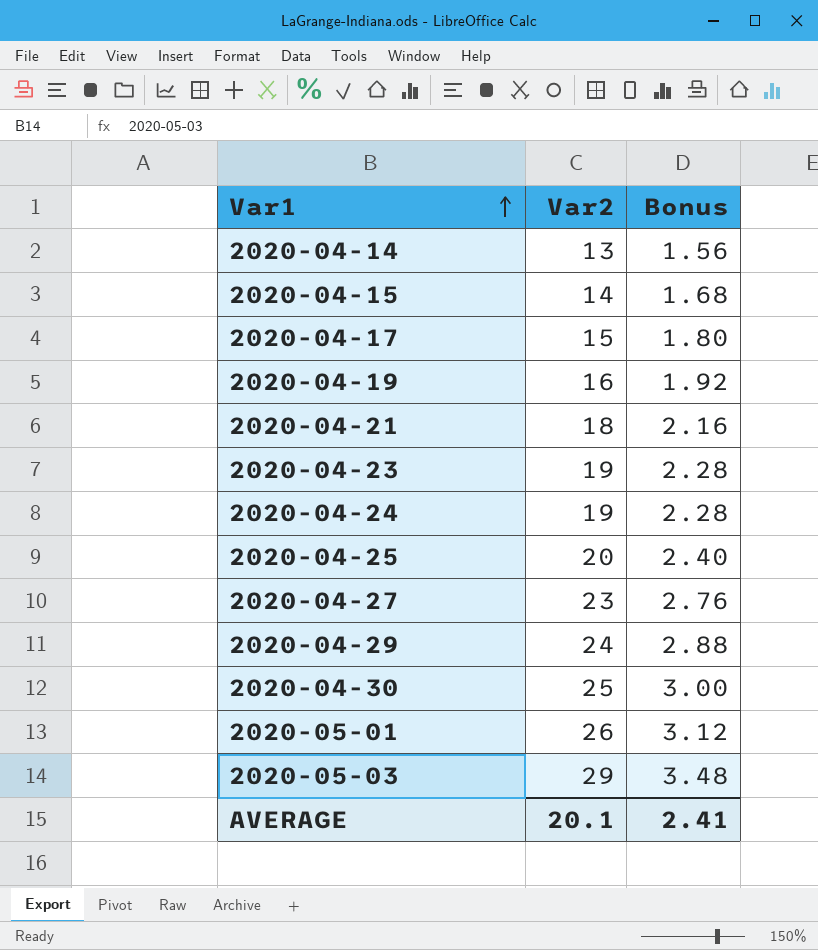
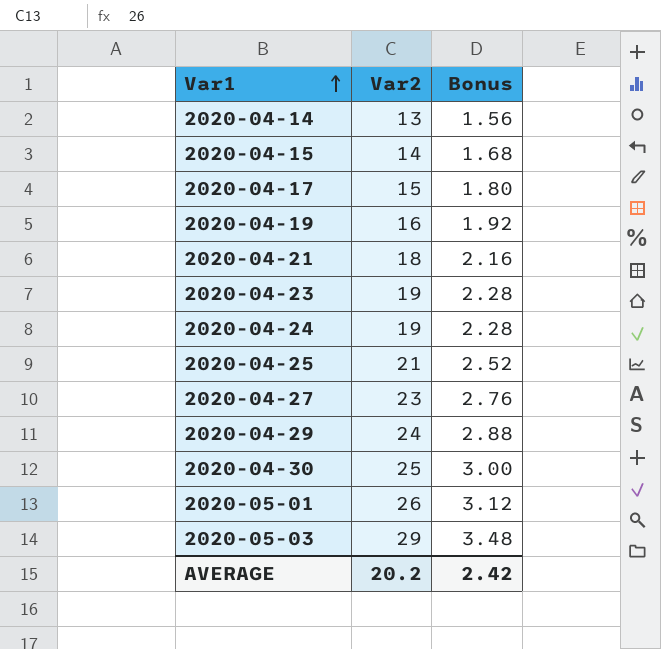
2020-04-25 | Var2: 20 -> 21
2020-04-25 | Bonus: 2.40 -> 2.52
AVERAGE | Var2: 20.1 -> 20.2
AVERAGE | Bonus: 2.41 -> 2.42

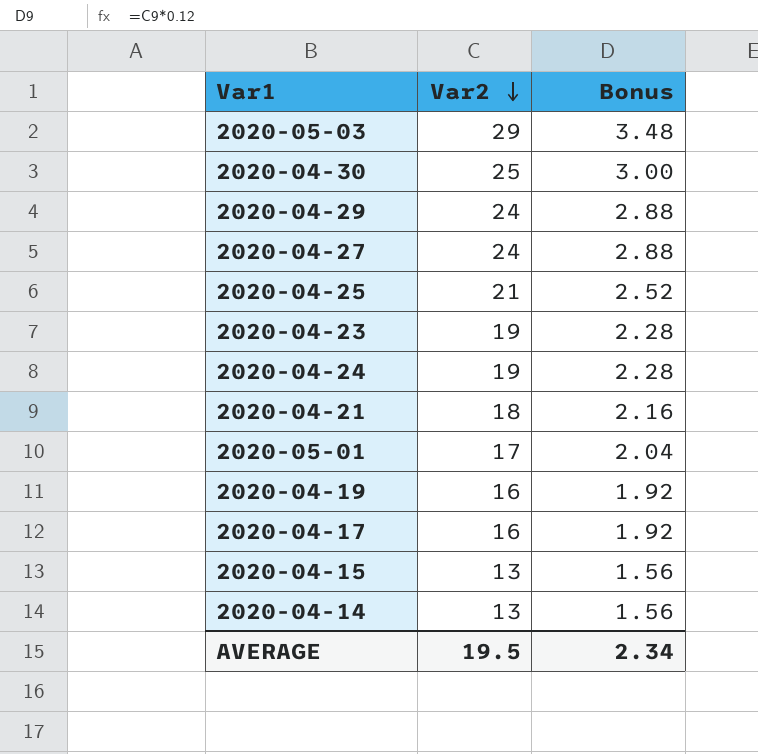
row order: Var1 ascending -> Var2 descending
2020-04-27 | Var2: 23 -> 24
2020-04-27 | Bonus: 2.76 -> 2.88
2020-05-01 | Var2: 26 -> 17
2020-05-01 | Bonus: 3.12 -> 2.04
2020-04-17 | Var2: 15 -> 16
2020-04-17 | Bonus: 1.80 -> 1.92
2020-04-15 | Var2: 14 -> 13
2020-04-15 | Bonus: 1.68 -> 1.56
AVERAGE | Var2: 20.2 -> 19.5
AVERAGE | Bonus: 2.42 -> 2.34

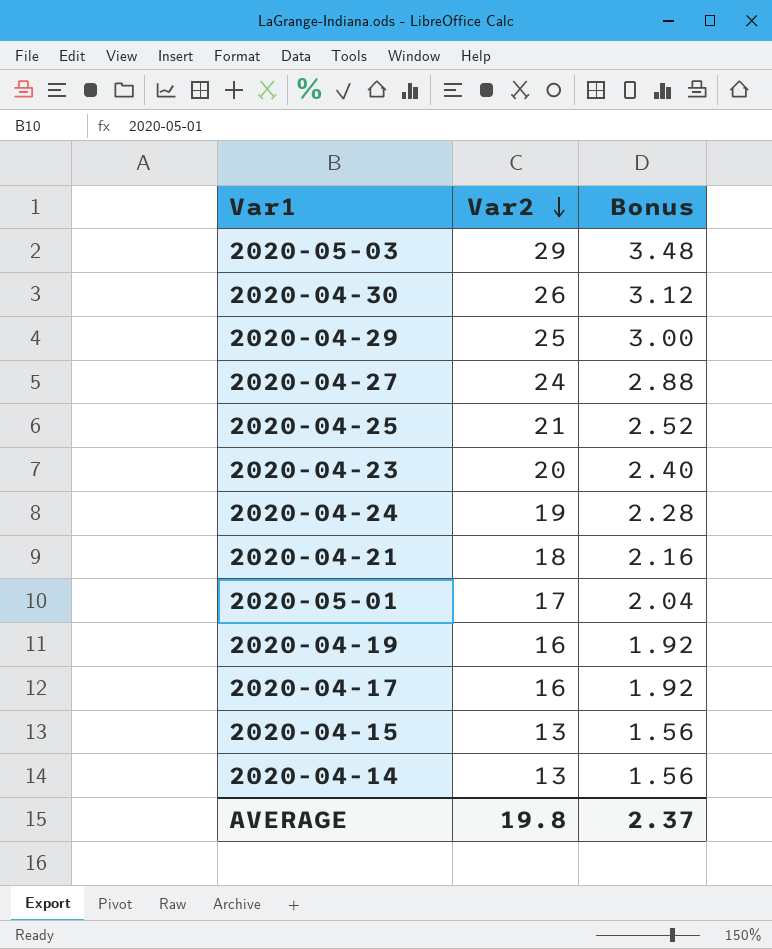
2020-04-30 | Var2: 25 -> 26
2020-04-30 | Bonus: 3.00 -> 3.12
2020-04-29 | Var2: 24 -> 25
2020-04-29 | Bonus: 2.88 -> 3.00
2020-04-23 | Var2: 19 -> 20
2020-04-23 | Bonus: 2.28 -> 2.40
AVERAGE | Var2: 19.5 -> 19.8
AVERAGE | Bonus: 2.34 -> 2.37

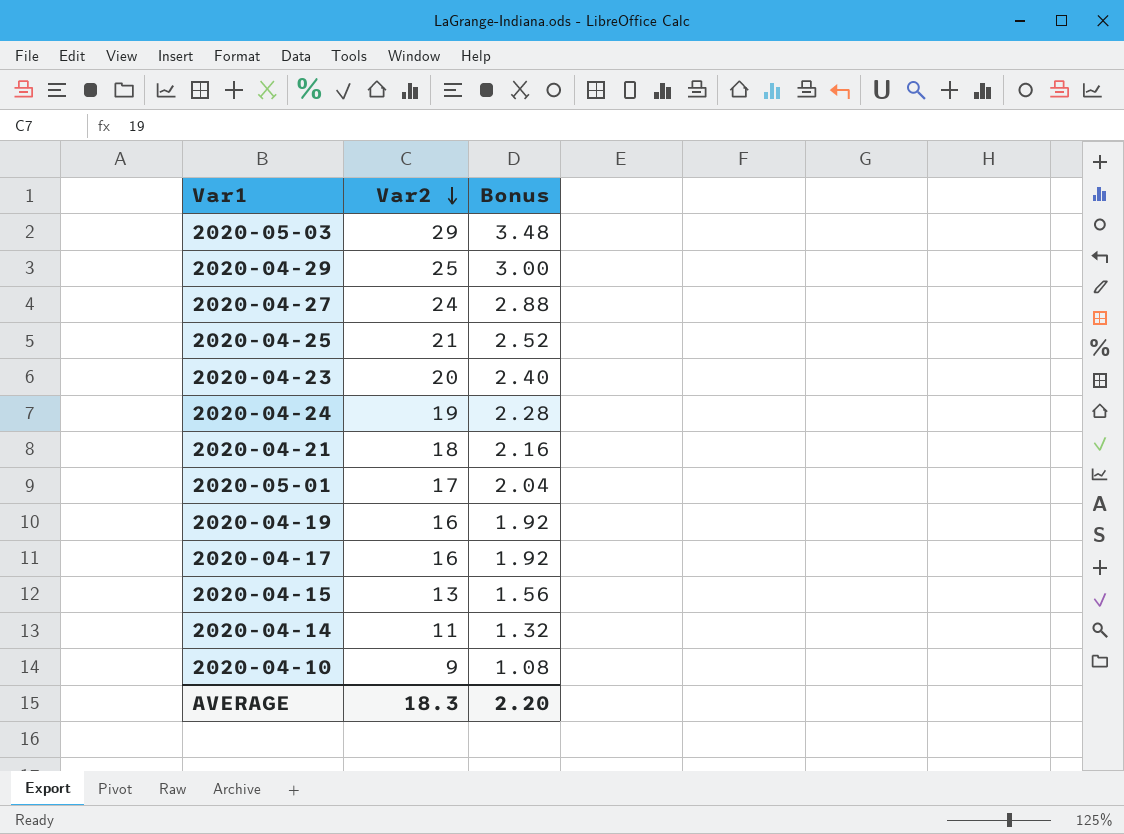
row 2020-04-30: 26 | 3.12 -> none
2020-04-14 | Var2: 13 -> 11
2020-04-14 | Bonus: 1.56 -> 1.32
row 2020-04-10: none -> 9 | 1.08
AVERAGE | Var2: 19.8 -> 18.3
AVERAGE | Bonus: 2.37 -> 2.20

